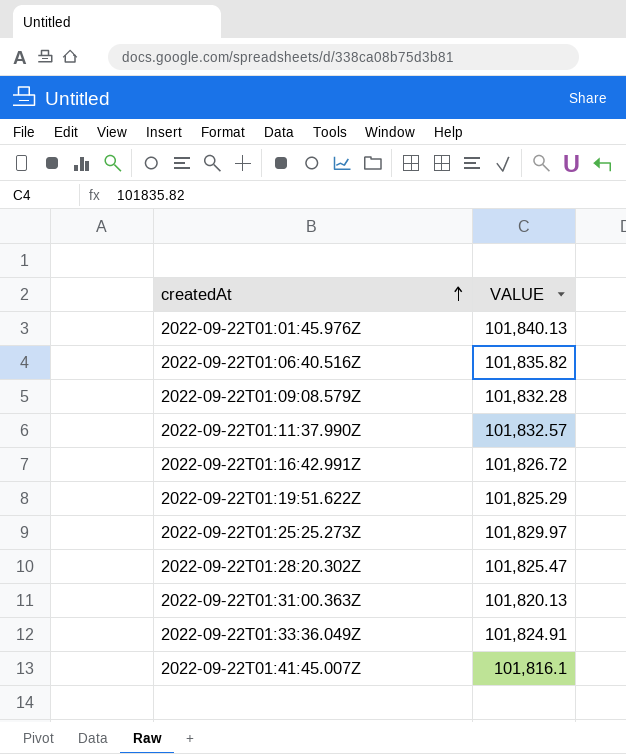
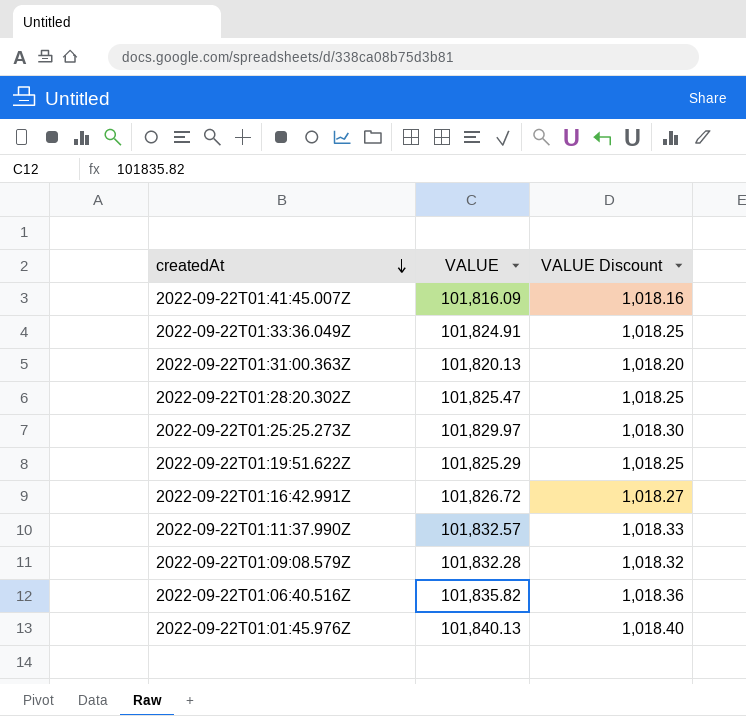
row order: createdAt ascending -> createdAt descending
column VALUE Discount | formula: none -> [VALUE] * 0.01
2022-09-22T01:41:45.007Z | VALUE: 101,816.1 -> 101,816.09

